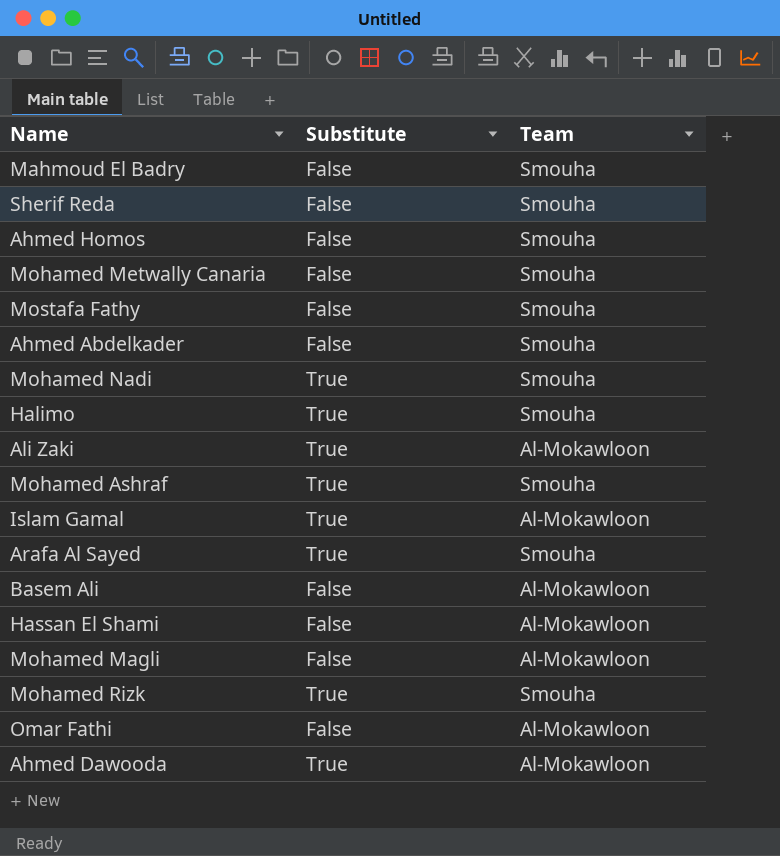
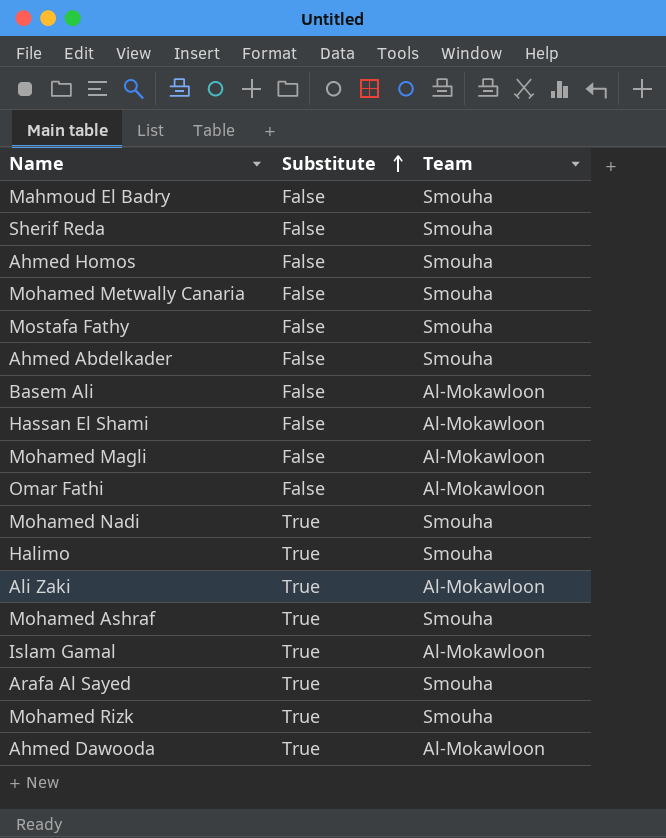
row order: none -> Substitute ascending

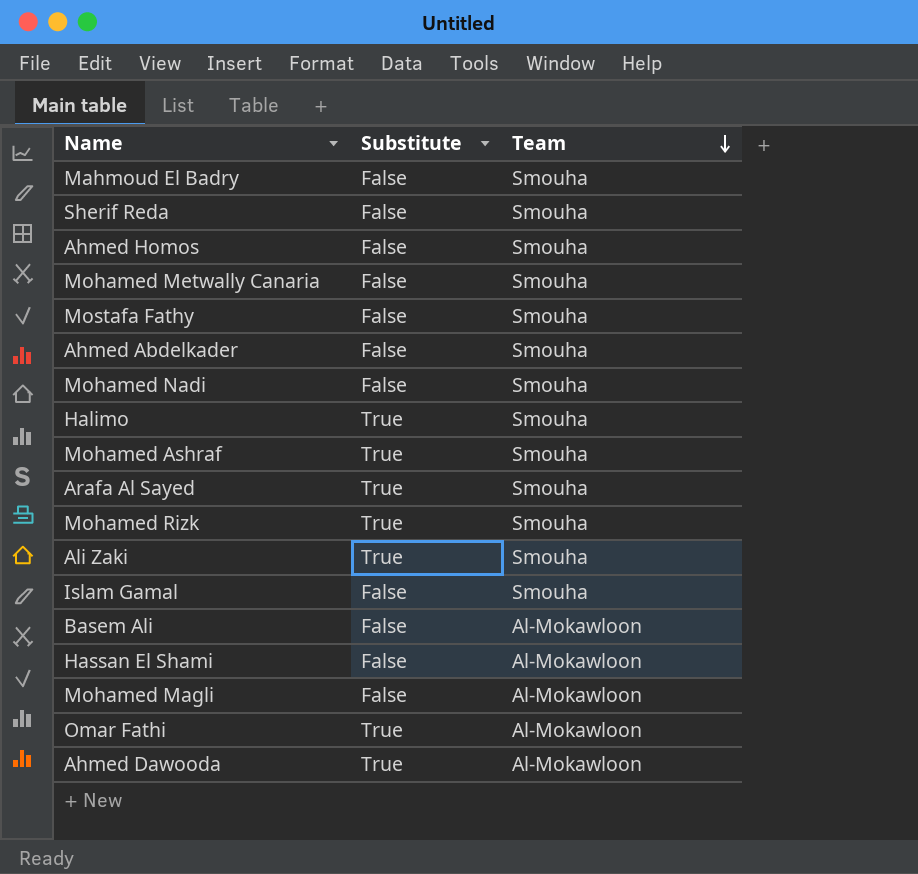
row order: Substitute ascending -> Team descending
Mohamed Nadi | Substitute: True -> False
Ali Zaki | Team: Al-Mokawloon -> Smouha
Islam Gamal | Substitute: True -> False
Islam Gamal | Team: Al-Mokawloon -> Smouha
Omar Fathi | Substitute: False -> True

